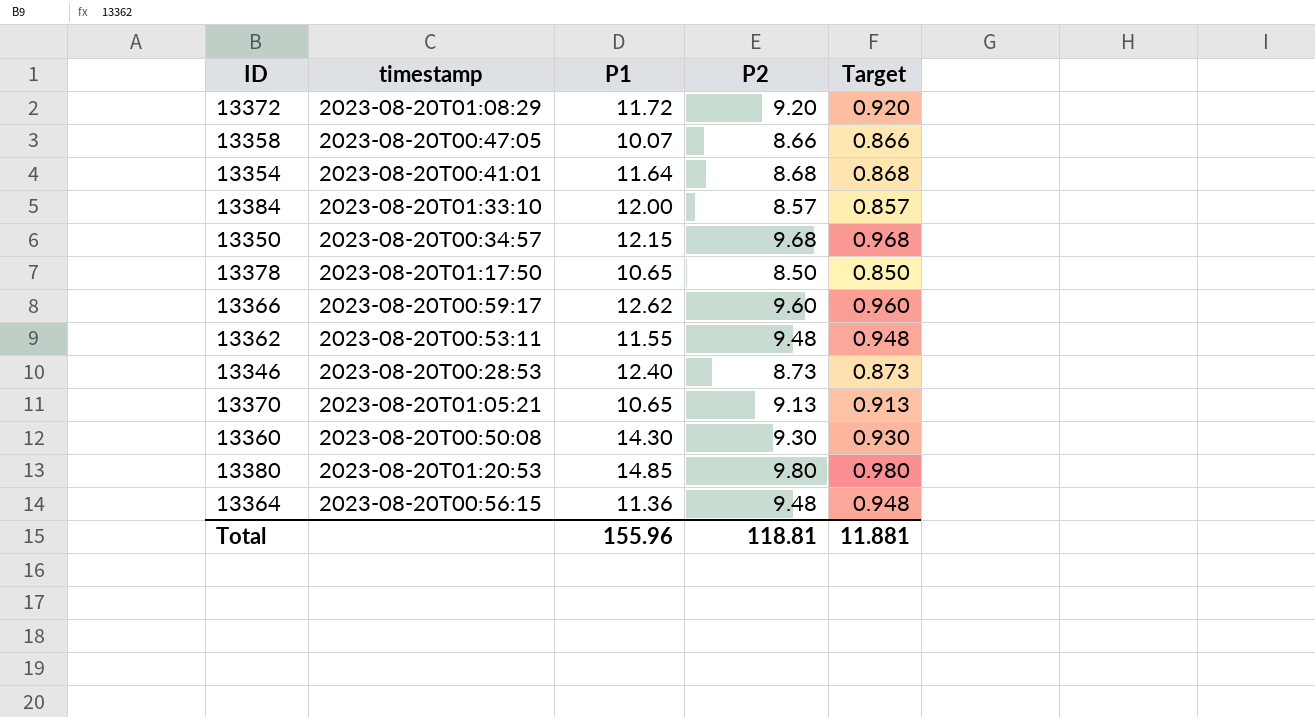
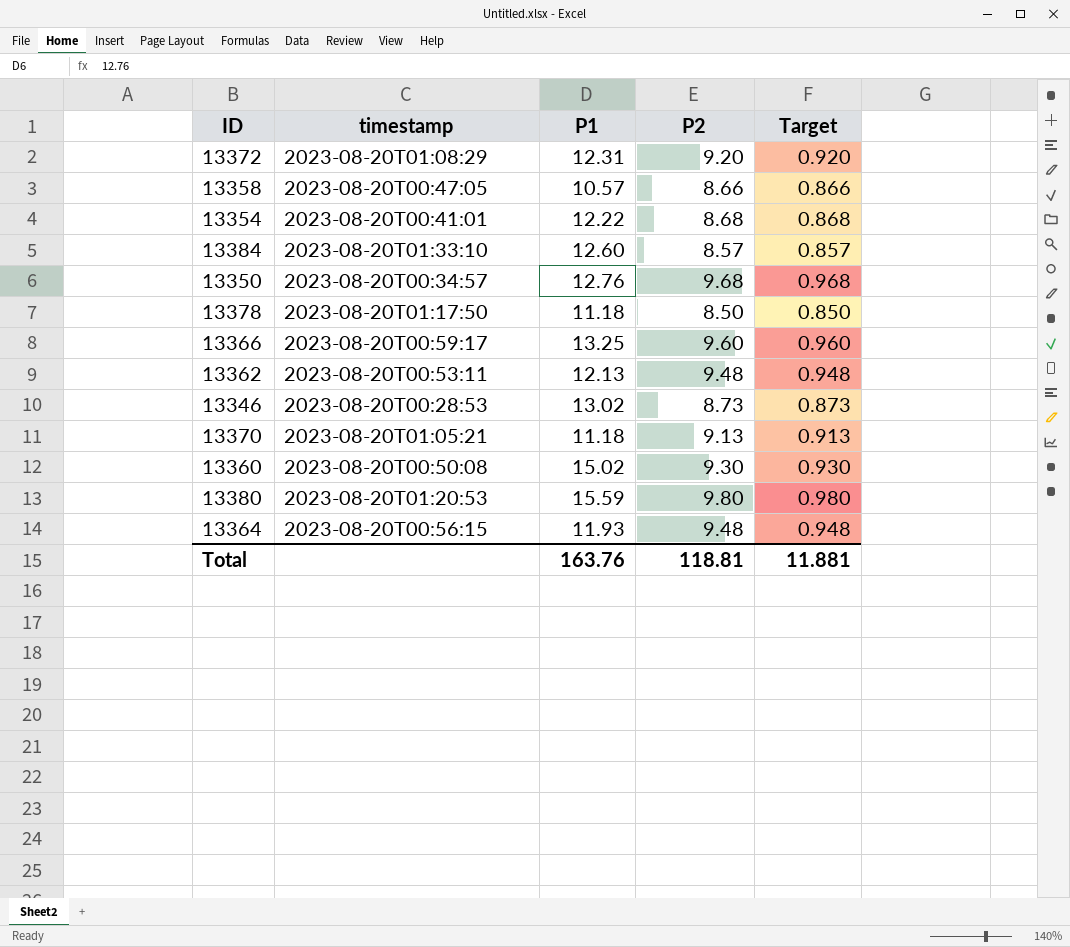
13372 | P1: 11.72 -> 12.31
13358 | P1: 10.07 -> 10.57
13354 | P1: 11.64 -> 12.22
13384 | P1: 12.00 -> 12.60
13350 | P1: 12.15 -> 12.76
13378 | P1: 10.65 -> 11.18
13366 | P1: 12.62 -> 13.25
13362 | P1: 11.55 -> 12.13
13346 | P1: 12.40 -> 13.02
13370 | P1: 10.65 -> 11.18
13360 | P1: 14.30 -> 15.02
13380 | P1: 14.85 -> 15.59
13364 | P1: 11.36 -> 11.93
Total | P1: 155.96 -> 163.76

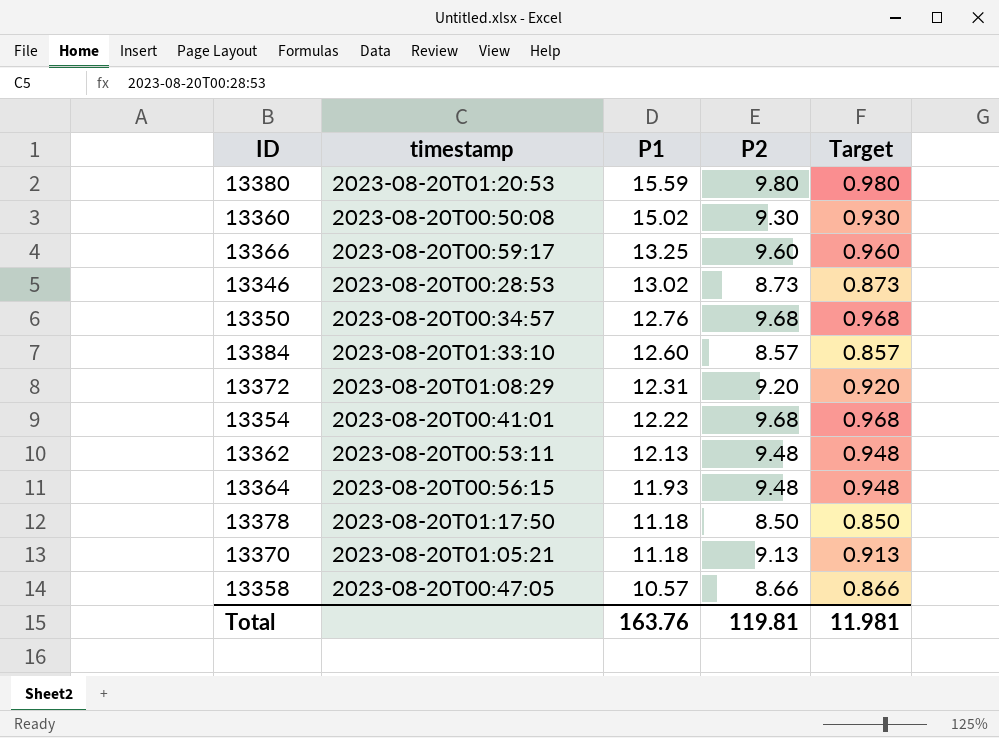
row order: none -> P1 descending
13354 | P2: 8.68 -> 9.68
13354 | Target: 0.868 -> 0.968
Total | P2: 118.81 -> 119.81
Total | Target: 11.881 -> 11.981

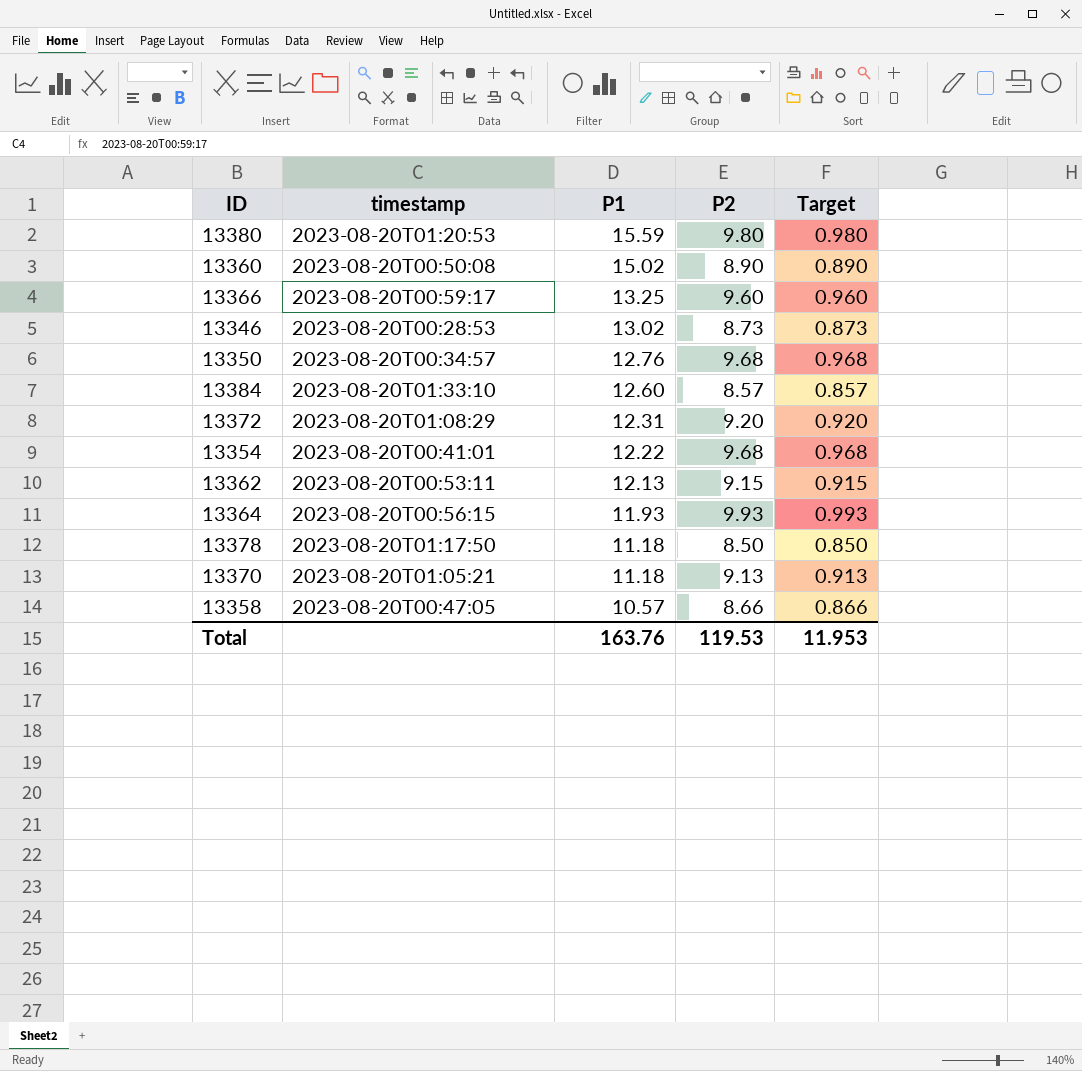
13360 | P2: 9.30 -> 8.90
13360 | Target: 0.930 -> 0.890
13362 | P2: 9.48 -> 9.15
13362 | Target: 0.948 -> 0.915
13364 | P2: 9.48 -> 9.93
13364 | Target: 0.948 -> 0.993
Total | P2: 119.81 -> 119.53
Total | Target: 11.981 -> 11.953

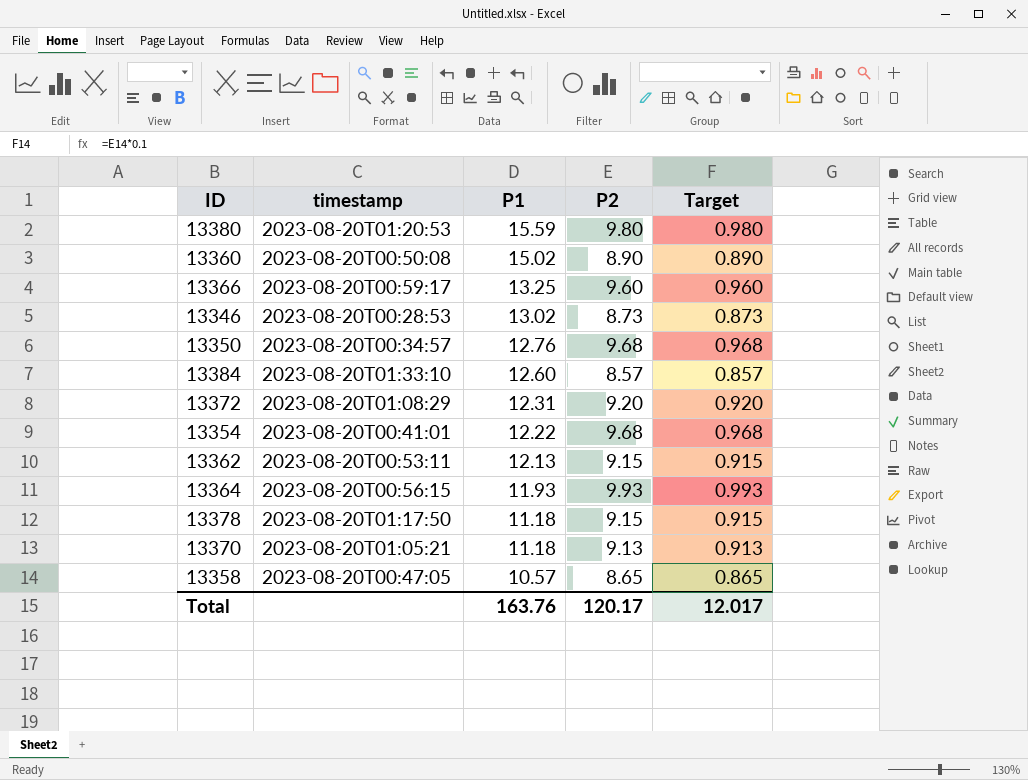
13378 | P2: 8.50 -> 9.15
13378 | Target: 0.850 -> 0.915
13358 | P2: 8.66 -> 8.65
13358 | Target: 0.866 -> 0.865
Total | P2: 119.53 -> 120.17
Total | Target: 11.953 -> 12.017

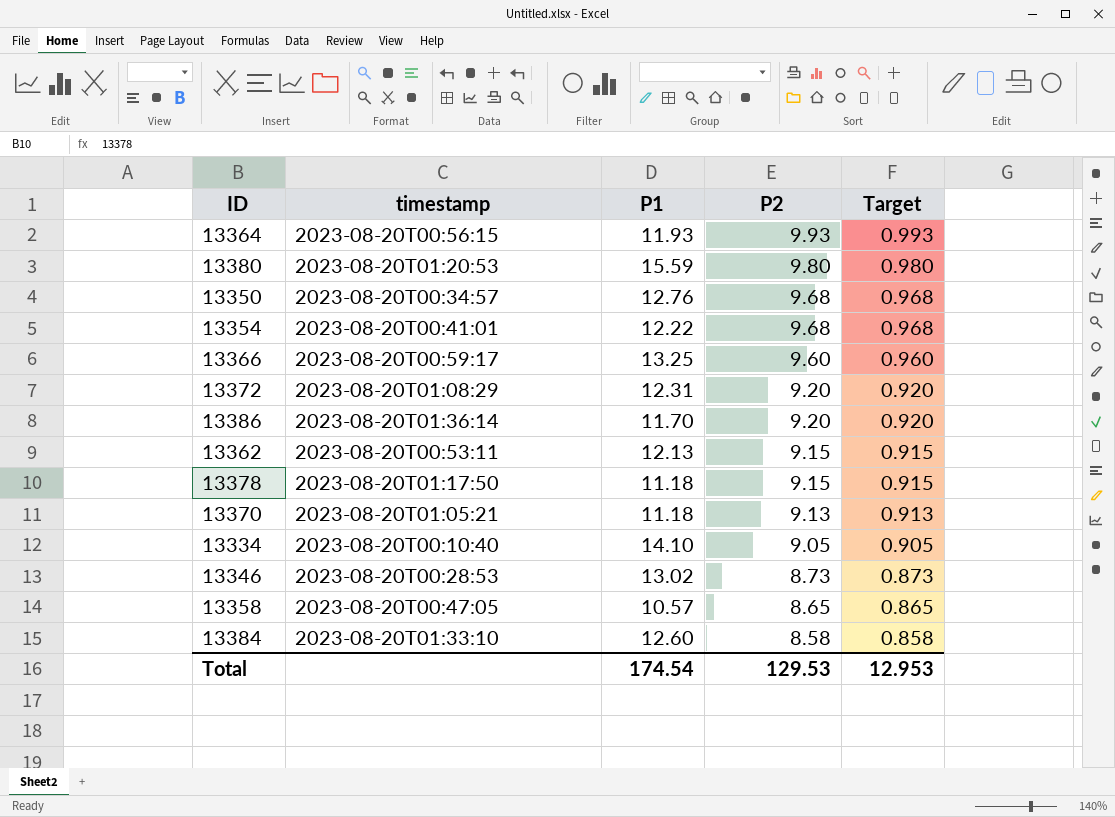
row order: P1 descending -> P2 descending
row 13360: 2023-08-20T00:50:08 | 15.02 | 8.90 | 0.890 -> none
row 13386: none -> 2023-08-20T01:36:14 | 11.70 | 9.20 | 0.920
row 13334: none -> 2023-08-20T00:10:40 | 14.10 | 9.05 | 0.905
13384 | P2: 8.57 -> 8.58
13384 | Target: 0.857 -> 0.858
Total | P1: 163.76 -> 174.54
Total | P2: 120.17 -> 129.53
Total | Target: 12.017 -> 12.953

